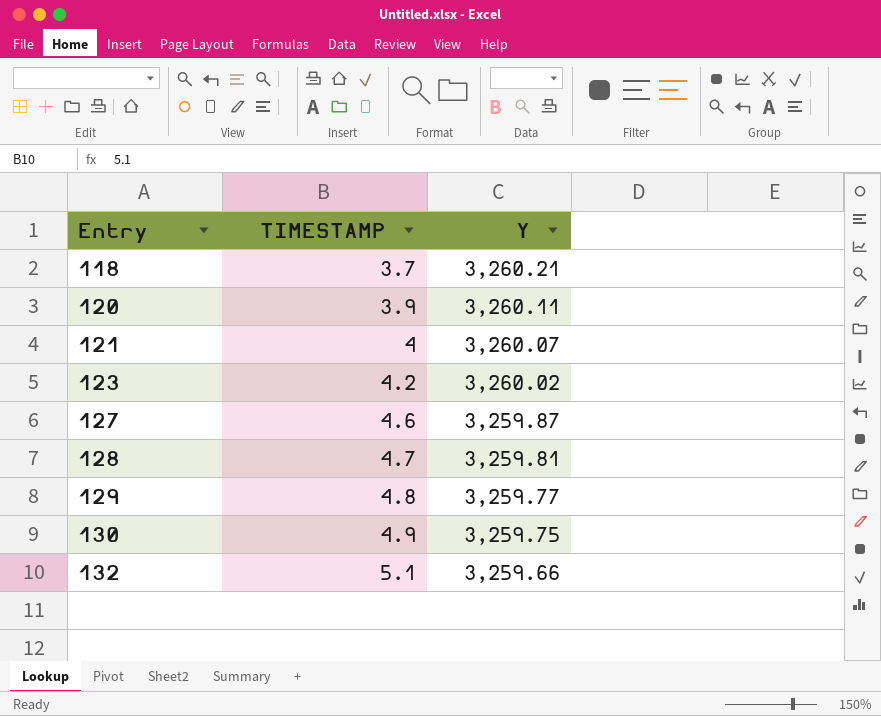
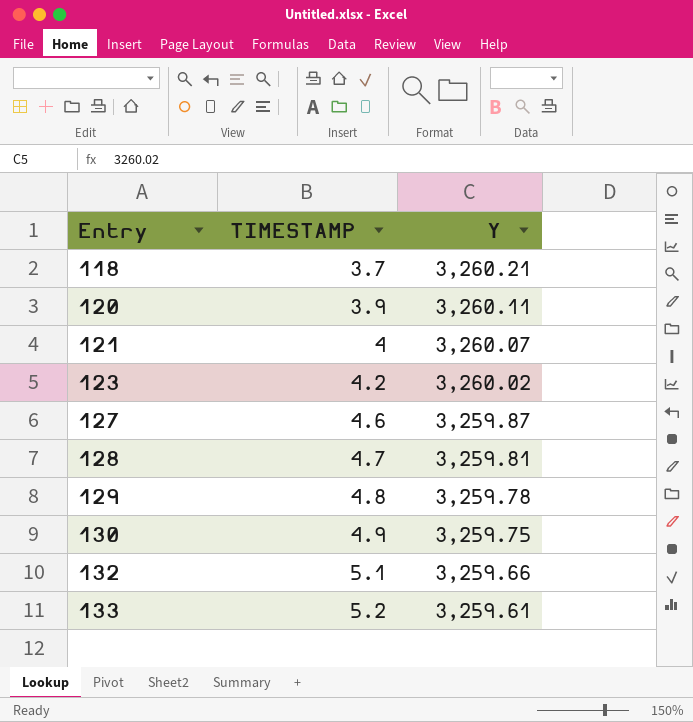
129 | Y: 3,259.77 -> 3,259.78
row 133: none -> 5.2 | 3,259.61

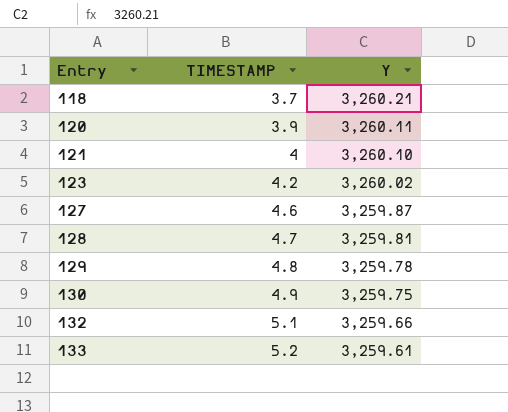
121 | Y: 3,260.07 -> 3,260.10

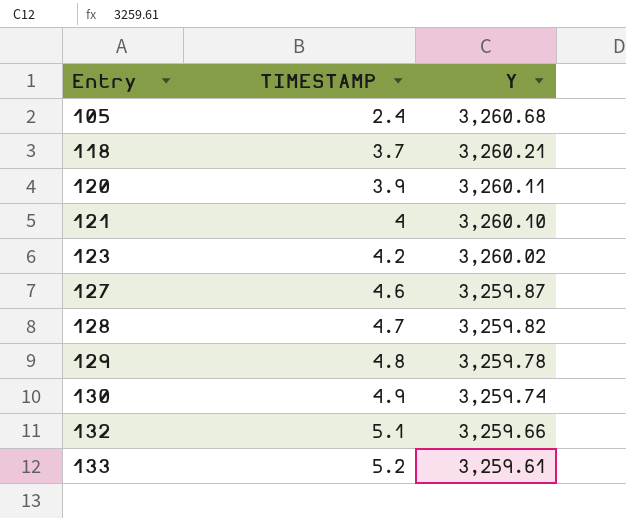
row 105: none -> 2.4 | 3,260.68
128 | Y: 3,259.81 -> 3,259.82
130 | Y: 3,259.75 -> 3,259.74

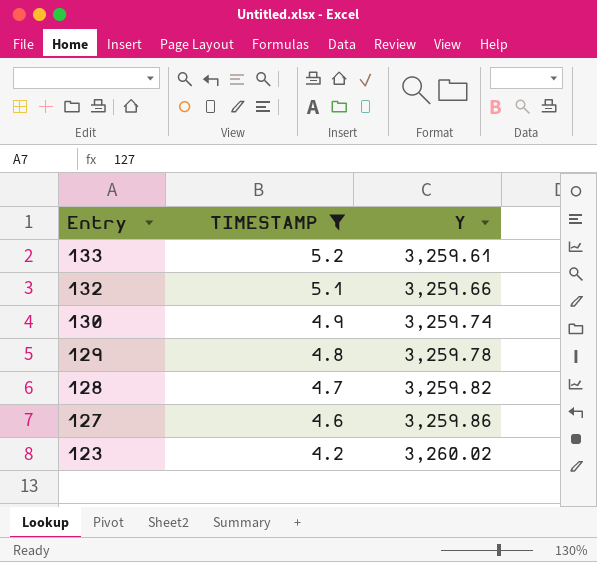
filter: none -> TIMESTAMP >= 4.2
row order: Entry ascending -> Entry descending
127 | Y: 3,259.87 -> 3,259.86

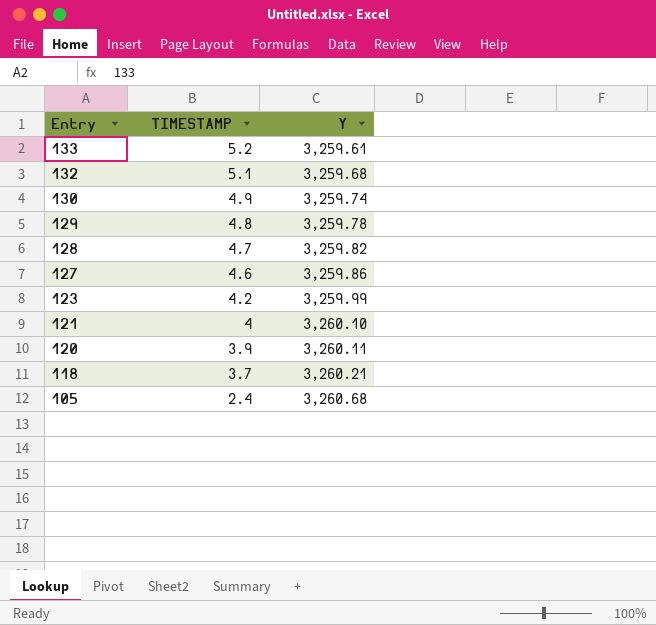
filter: TIMESTAMP >= 4.2 -> none
132 | Y: 3,259.66 -> 3,259.68
123 | Y: 3,260.02 -> 3,259.99

